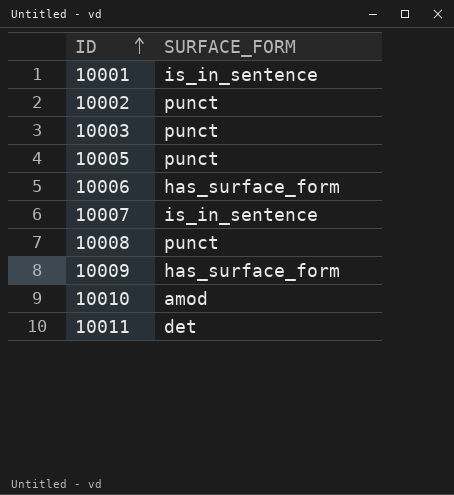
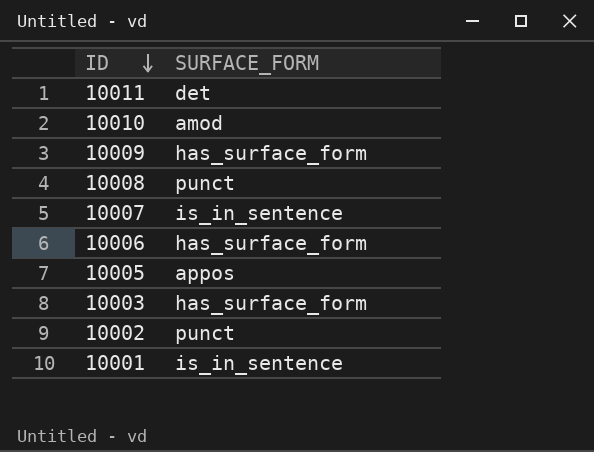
row order: ID ascending -> ID descending
10005 | SURFACE_FORM: punct -> appos
10003 | SURFACE_FORM: punct -> has_surface_form

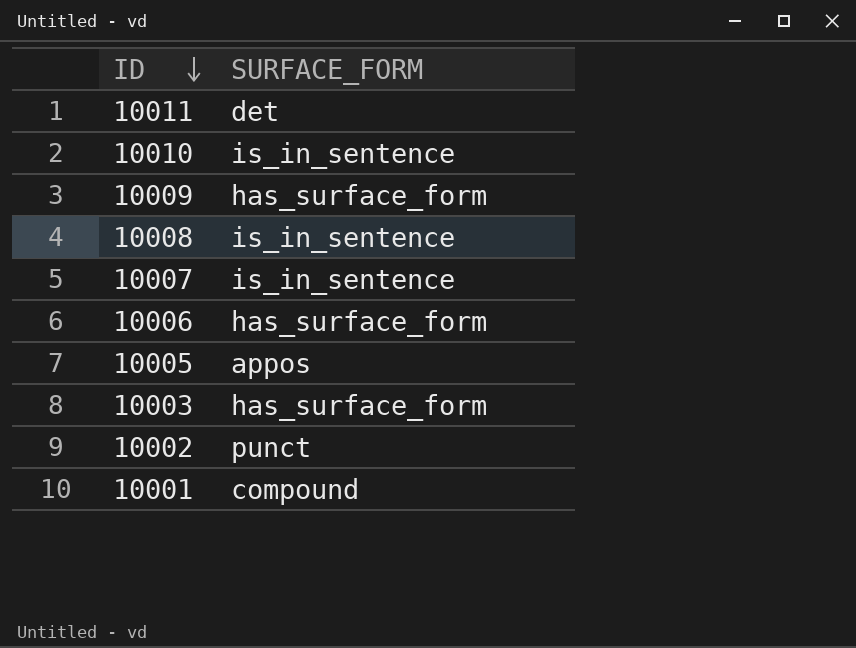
10010 | SURFACE_FORM: amod -> is_in_sentence
10008 | SURFACE_FORM: punct -> is_in_sentence
10001 | SURFACE_FORM: is_in_sentence -> compound

